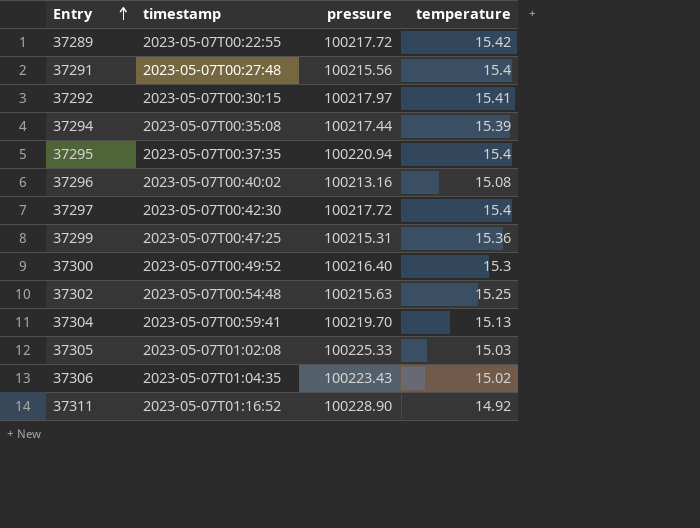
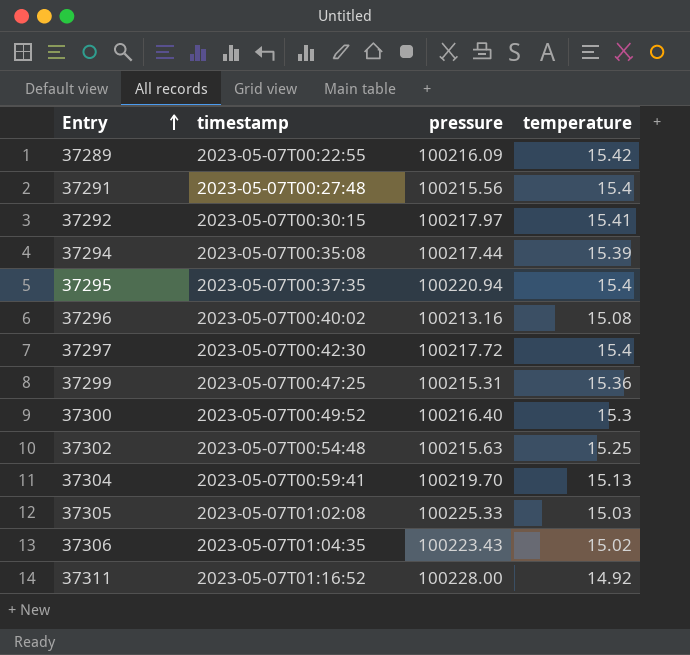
37289 | pressure: 100217.72 -> 100216.09
37311 | pressure: 100228.90 -> 100228.00

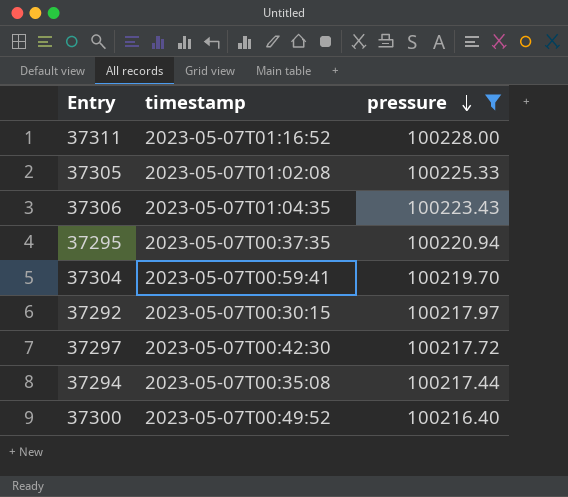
filter: none -> pressure >= 100216.40
row order: Entry ascending -> pressure descending
column temperature | position: 4 -> none

